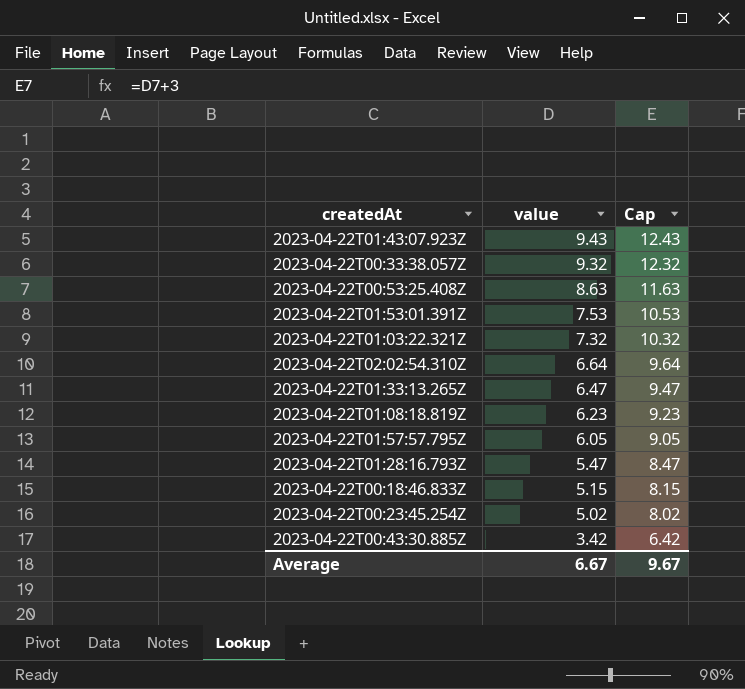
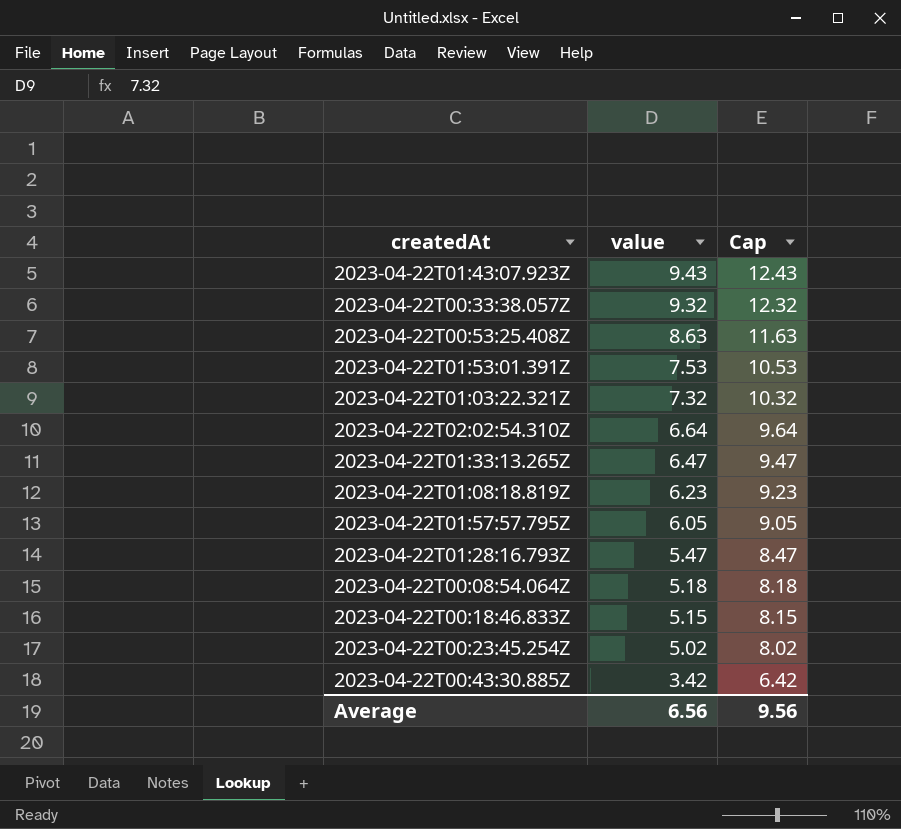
row 2023-04-22T00:08:54.064Z: none -> 5.18 | 8.18
Average | value: 6.67 -> 6.56
Average | Cap: 9.67 -> 9.56

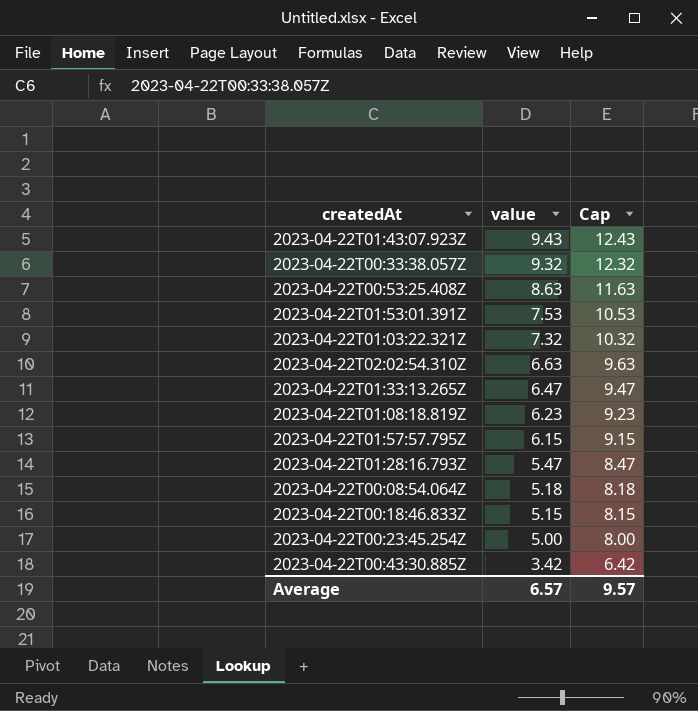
2023-04-22T02:02:54.310Z | value: 6.64 -> 6.63
2023-04-22T02:02:54.310Z | Cap: 9.64 -> 9.63
2023-04-22T01:57:57.795Z | value: 6.05 -> 6.15
2023-04-22T01:57:57.795Z | Cap: 9.05 -> 9.15
2023-04-22T00:23:45.254Z | value: 5.02 -> 5.00
2023-04-22T00:23:45.254Z | Cap: 8.02 -> 8.00
Average | value: 6.56 -> 6.57
Average | Cap: 9.56 -> 9.57

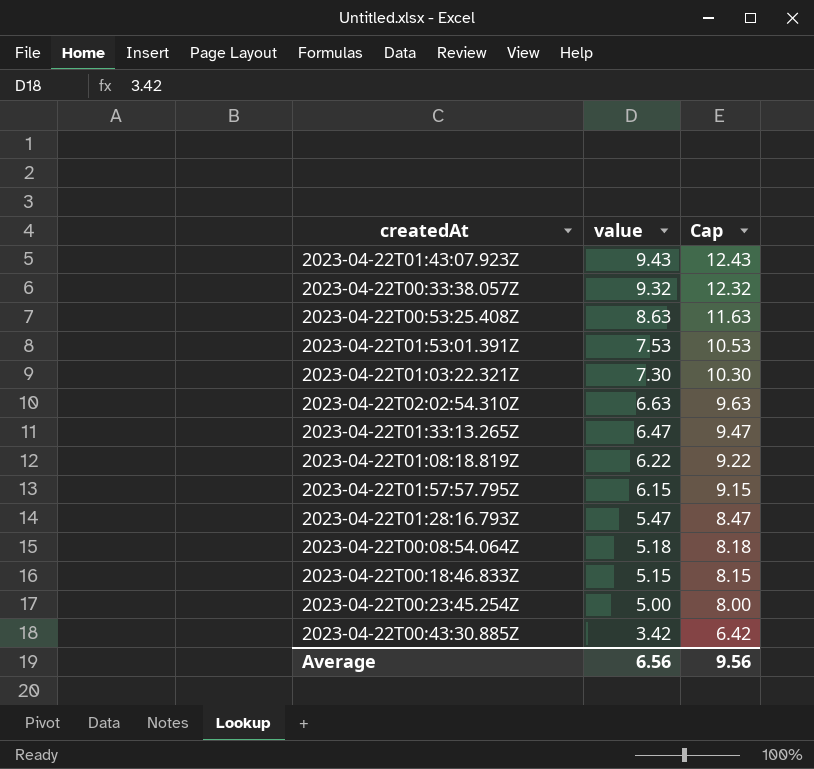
2023-04-22T01:03:22.321Z | value: 7.32 -> 7.30
2023-04-22T01:03:22.321Z | Cap: 10.32 -> 10.30
2023-04-22T01:08:18.819Z | value: 6.23 -> 6.22
2023-04-22T01:08:18.819Z | Cap: 9.23 -> 9.22
Average | value: 6.57 -> 6.56
Average | Cap: 9.57 -> 9.56

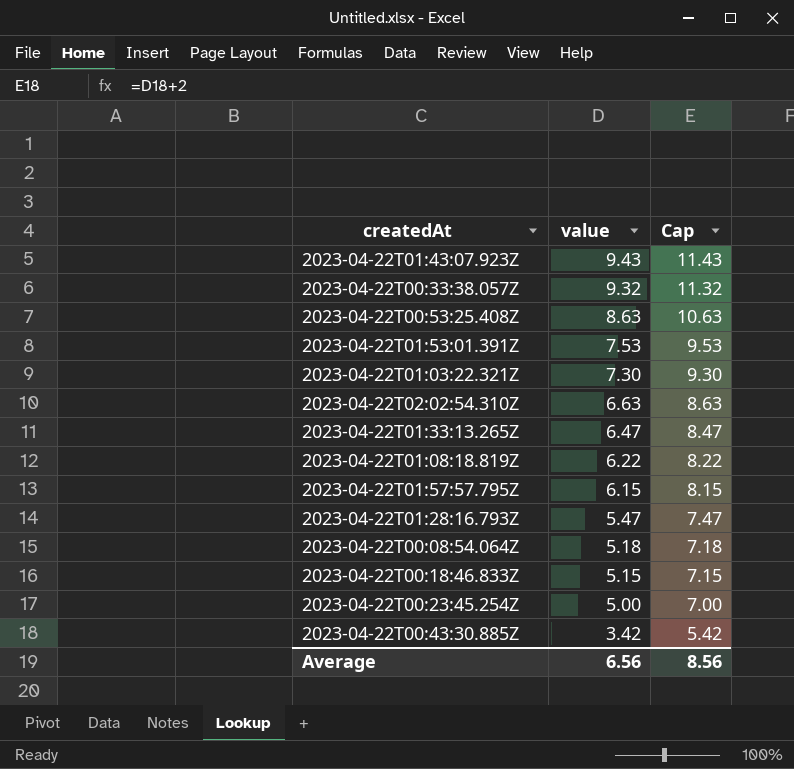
column Cap | formula: [value] + 3 -> [value] + 2
Average | Cap: 9.56 -> 8.56

